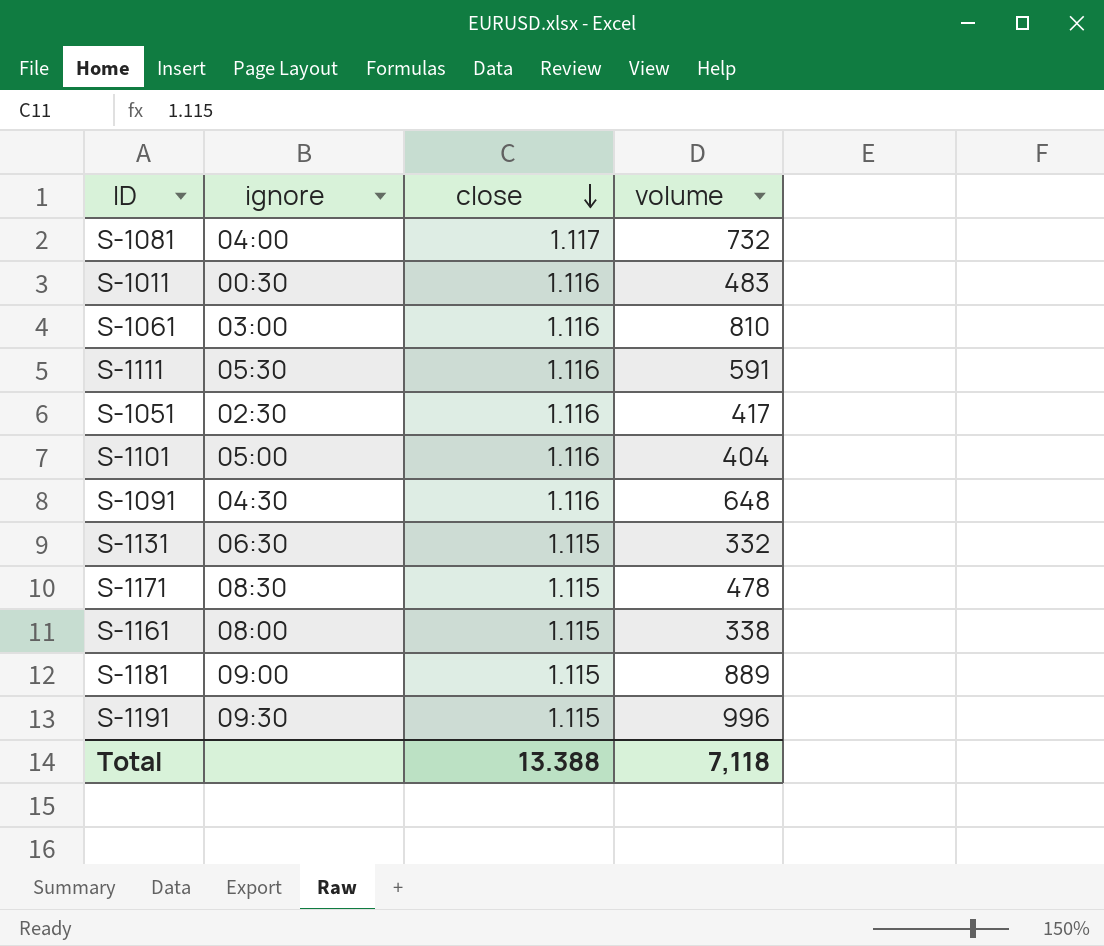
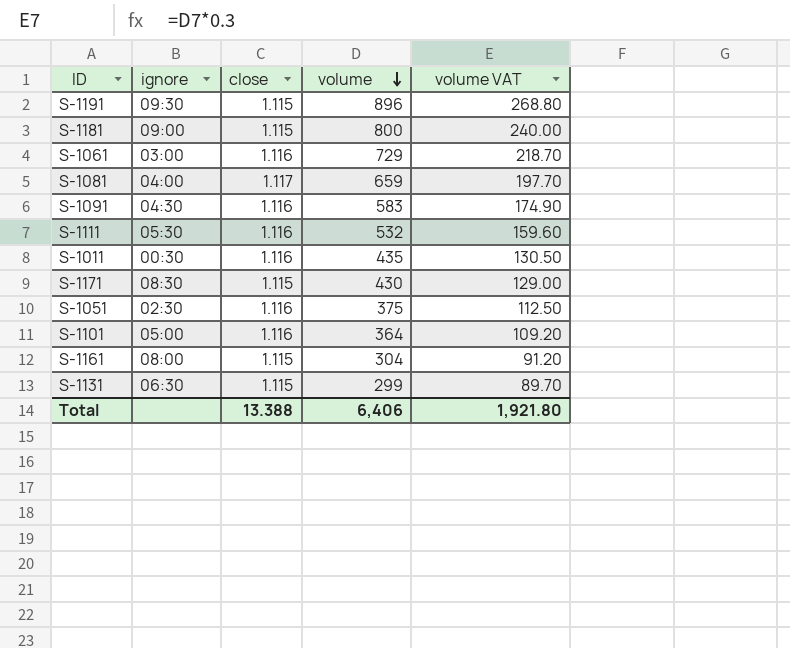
row order: close descending -> volume descending
column volume VAT | formula: none -> [volume] * 0.3
S-1191 | volume: 996 -> 896
S-1181 | volume: 889 -> 800
S-1061 | volume: 810 -> 729
S-1081 | volume: 732 -> 659
S-1091 | volume: 648 -> 583
S-1111 | volume: 591 -> 532
S-1011 | volume: 483 -> 435
S-1171 | volume: 478 -> 430
S-1051 | volume: 417 -> 375
S-1101 | volume: 404 -> 364
S-1161 | volume: 338 -> 304
S-1131 | volume: 332 -> 299
Total | volume: 7,118 -> 6,406

